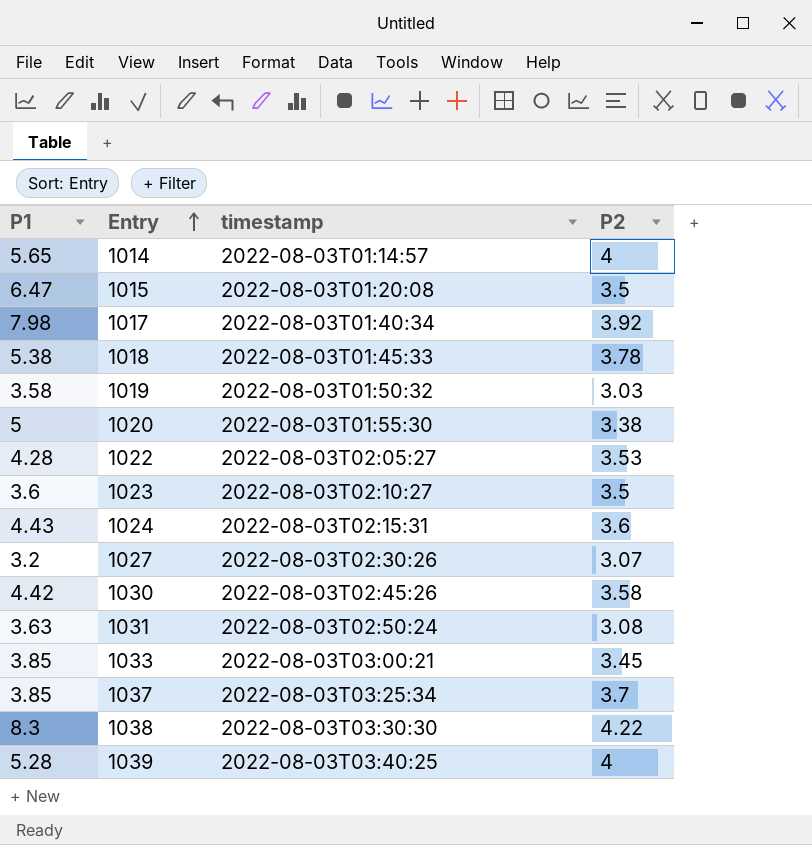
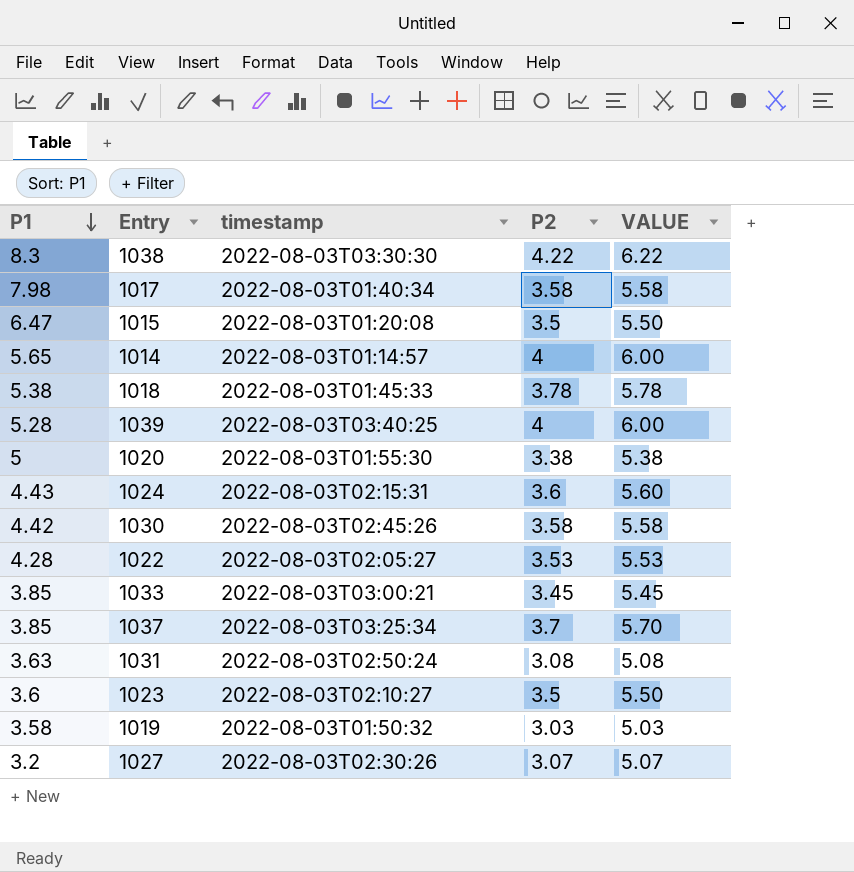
row order: Entry ascending -> P1 descending
column VALUE | formula: none -> [P2] + 2
1017 | P2: 3.92 -> 3.58

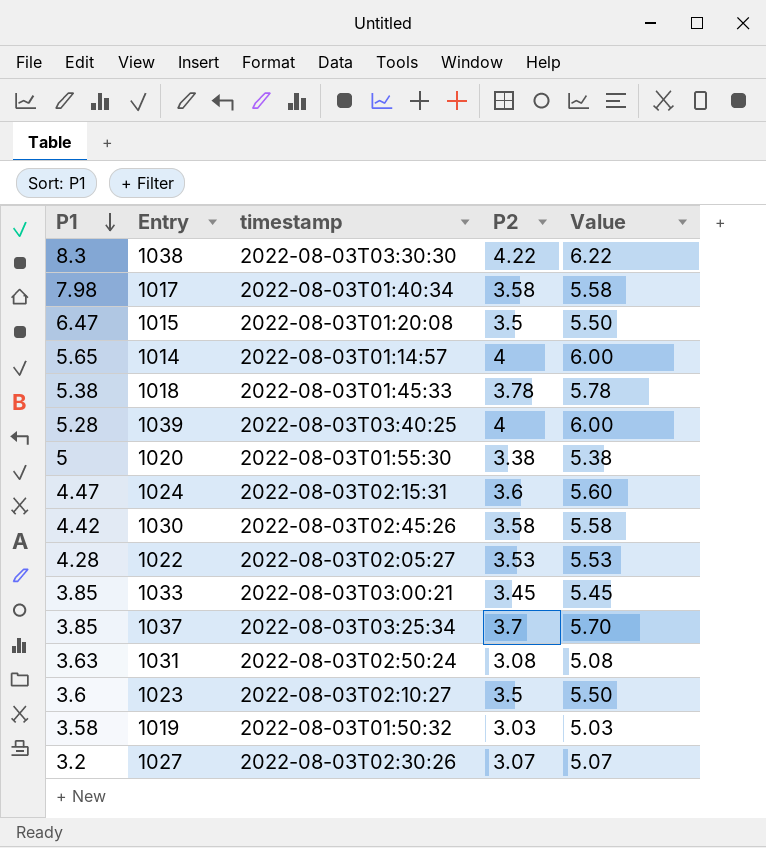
column name: VALUE -> Value
1024 | P1: 4.43 -> 4.47

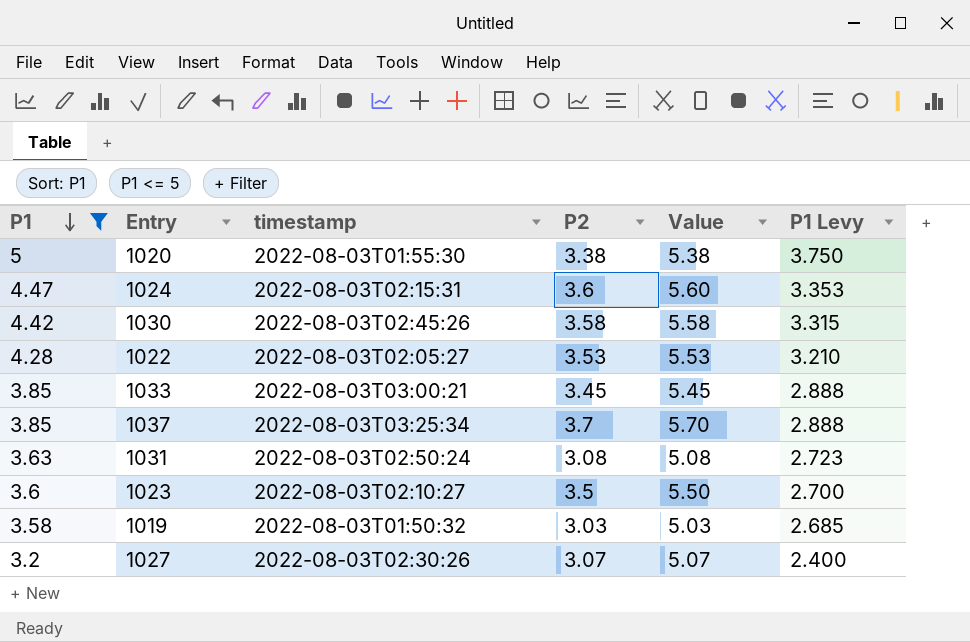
filter: none -> P1 <= 5
column P1 Levy | formula: none -> [P1] * 0.75

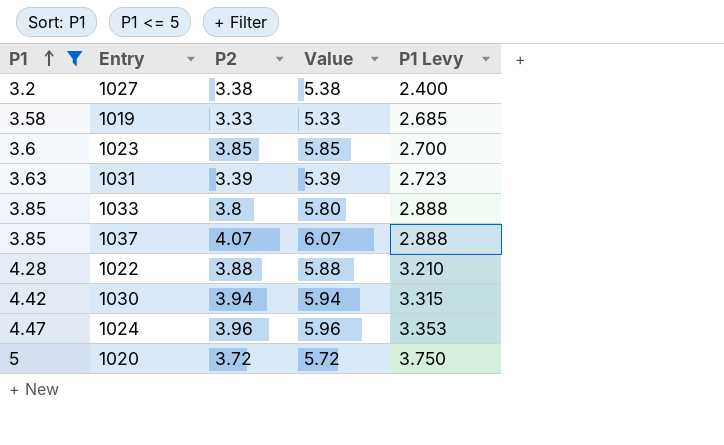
row order: P1 descending -> P1 ascending
column timestamp | position: 3 -> none
1027 | P2: 3.07 -> 3.38
1027 | Value: 5.07 -> 5.38
1019 | P2: 3.03 -> 3.33
1019 | Value: 5.03 -> 5.33
1023 | P2: 3.5 -> 3.85
1023 | Value: 5.50 -> 5.85
1031 | P2: 3.08 -> 3.39
1031 | Value: 5.08 -> 5.39
1033 | P2: 3.45 -> 3.8
1033 | Value: 5.45 -> 5.80
1037 | P2: 3.7 -> 4.07
1037 | Value: 5.70 -> 6.07
1022 | P2: 3.53 -> 3.88
1022 | Value: 5.53 -> 5.88
1030 | P2: 3.58 -> 3.94
1030 | Value: 5.58 -> 5.94
1024 | P2: 3.6 -> 3.96
1024 | Value: 5.60 -> 5.96
1020 | P2: 3.38 -> 3.72
1020 | Value: 5.38 -> 5.72

